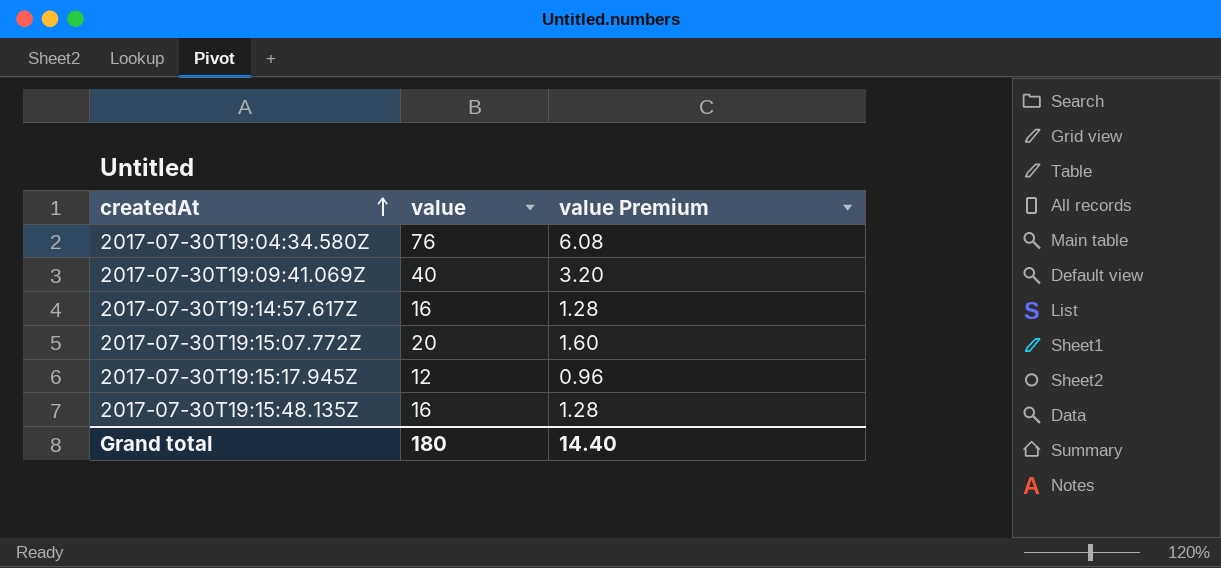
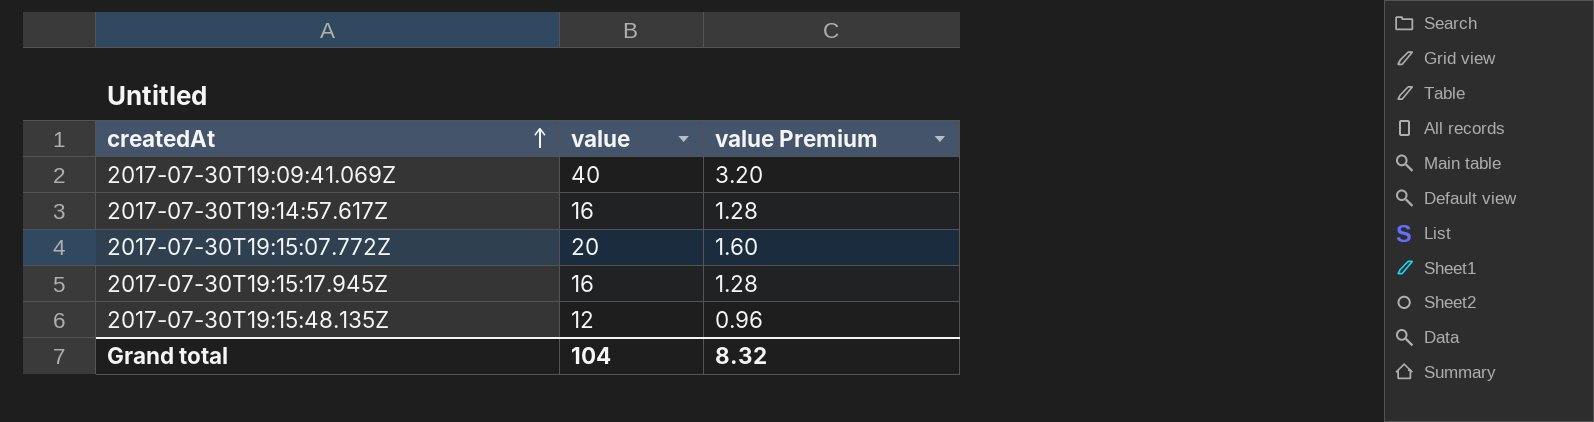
row 2017-07-30T19:04:34.580Z: 76 | 6.08 -> none
2017-07-30T19:15:17.945Z | value: 12 -> 16
2017-07-30T19:15:17.945Z | value Premium: 0.96 -> 1.28
2017-07-30T19:15:48.135Z | value: 16 -> 12
2017-07-30T19:15:48.135Z | value Premium: 1.28 -> 0.96
Grand total | value: 180 -> 104
Grand total | value Premium: 14.40 -> 8.32

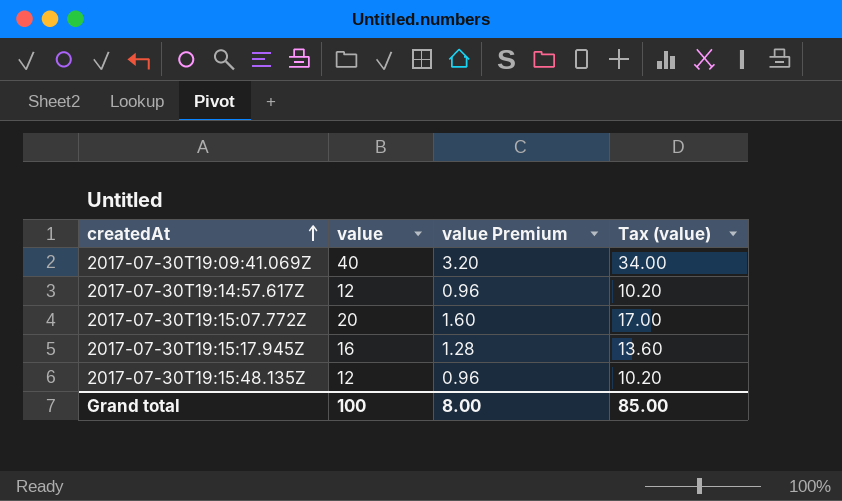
column Tax (value) | formula: none -> [value] * 0.85
2017-07-30T19:14:57.617Z | value: 16 -> 12
2017-07-30T19:14:57.617Z | value Premium: 1.28 -> 0.96
Grand total | value: 104 -> 100
Grand total | value Premium: 8.32 -> 8.00

